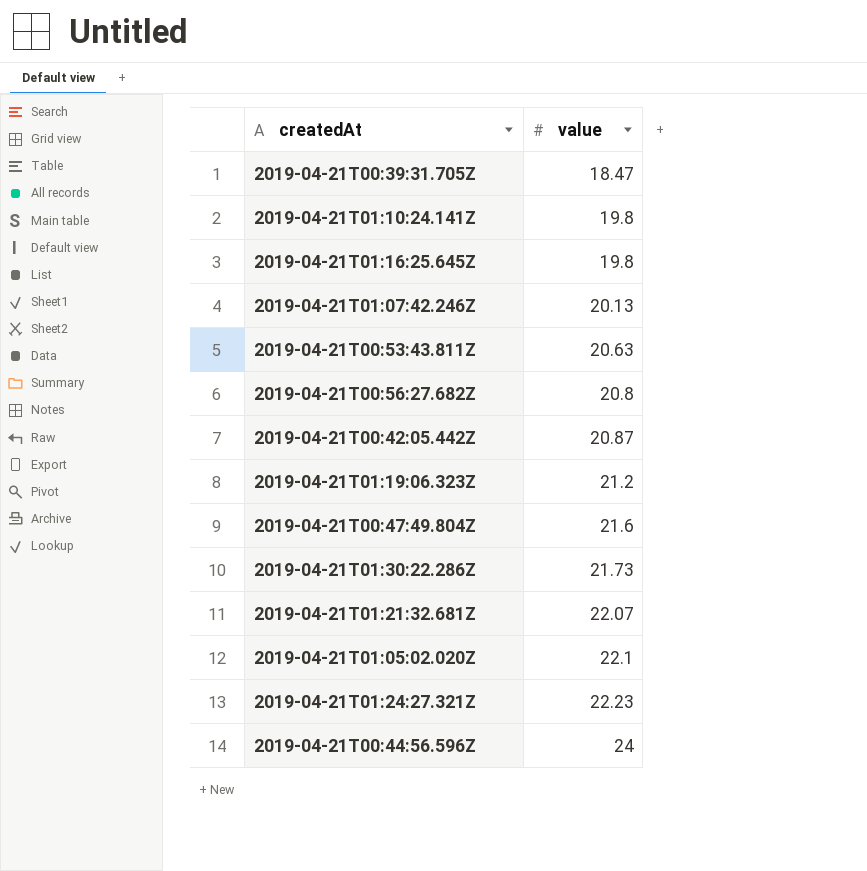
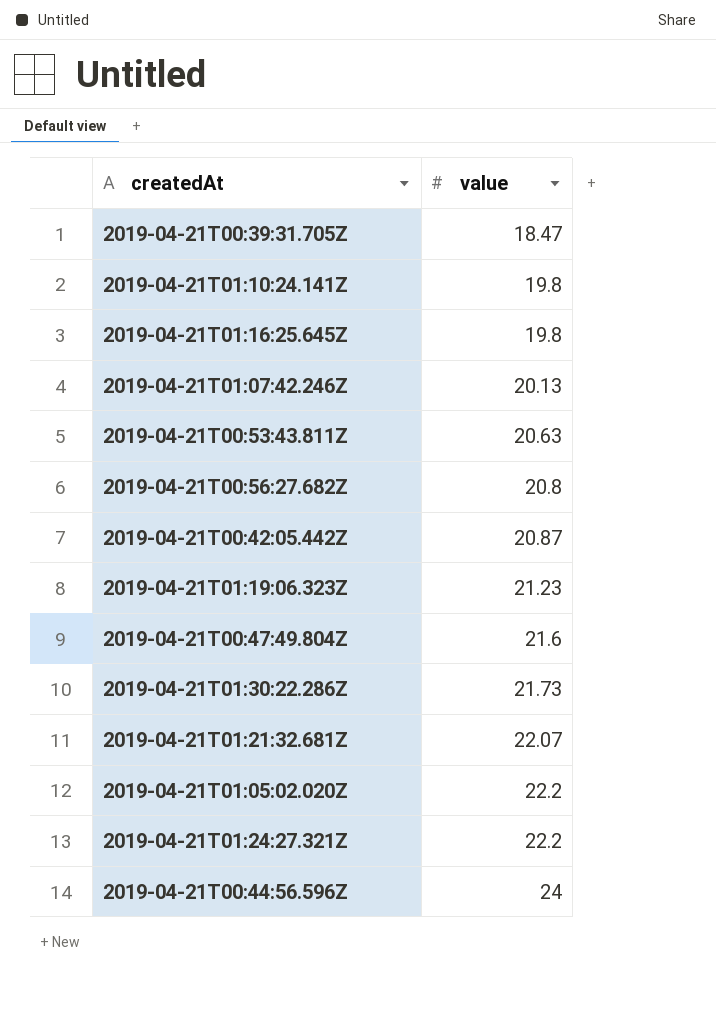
2019-04-21T01:19:06.323Z | value: 21.2 -> 21.23
2019-04-21T01:05:02.020Z | value: 22.1 -> 22.2
2019-04-21T01:24:27.321Z | value: 22.23 -> 22.2

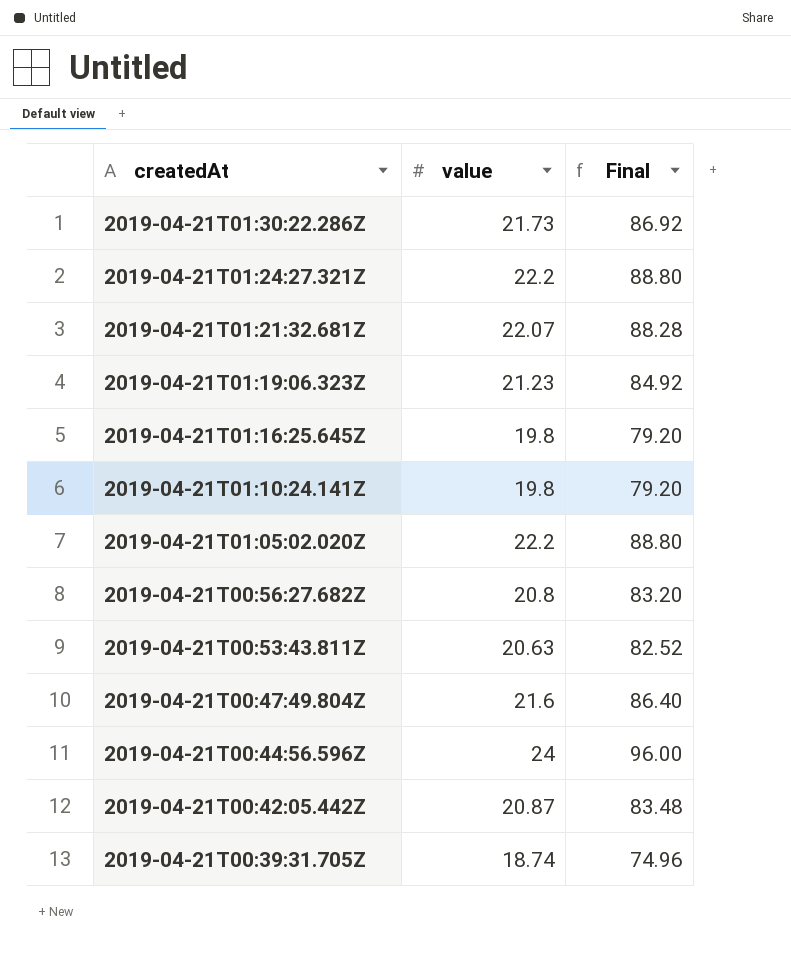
row order: value ascending -> createdAt descending
column Final | formula: none -> [value] * 4
row 2019-04-21T01:07:42.246Z: 20.13 -> none
2019-04-21T00:39:31.705Z | value: 18.47 -> 18.74

